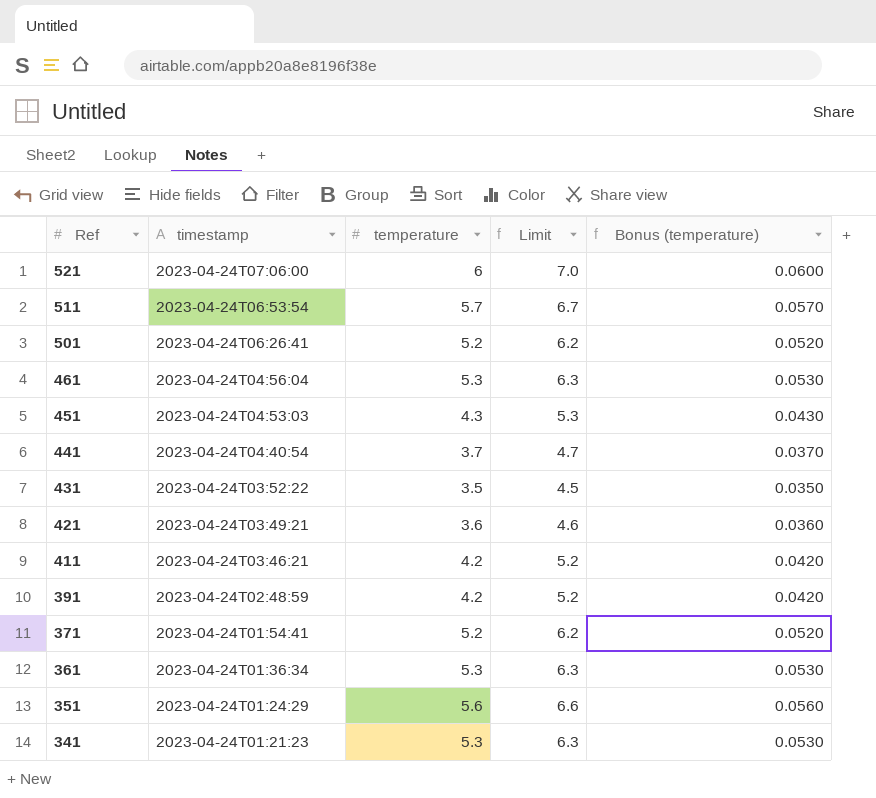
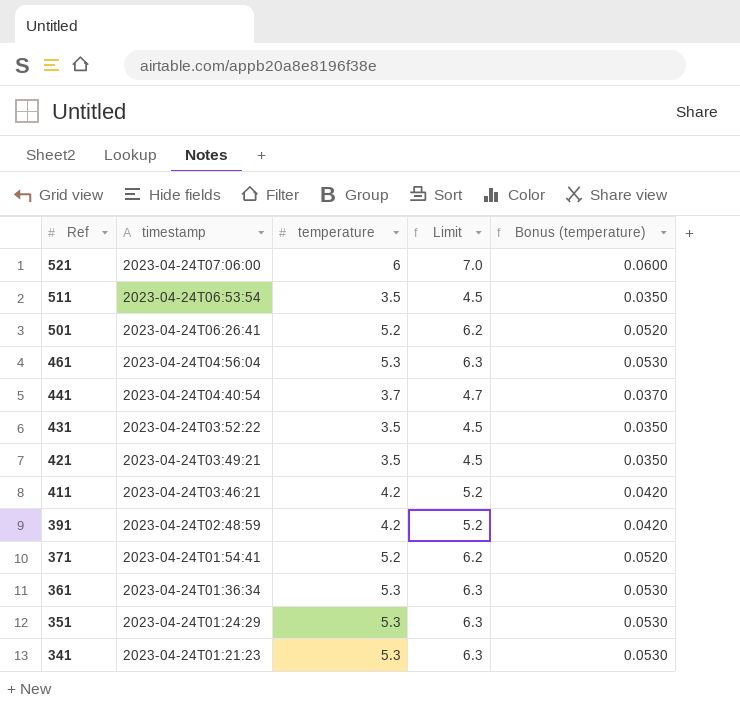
row 451: 2023-04-24T04:53:03 | 4.3 | 5.3 | 0.0430 -> none
511 | temperature: 5.7 -> 3.5
511 | Limit: 6.7 -> 4.5
511 | Bonus (temperature): 0.0570 -> 0.0350
421 | temperature: 3.6 -> 3.5
421 | Limit: 4.6 -> 4.5
421 | Bonus (temperature): 0.0360 -> 0.0350
351 | temperature: 5.6 -> 5.3
351 | Limit: 6.6 -> 6.3
351 | Bonus (temperature): 0.0560 -> 0.0530

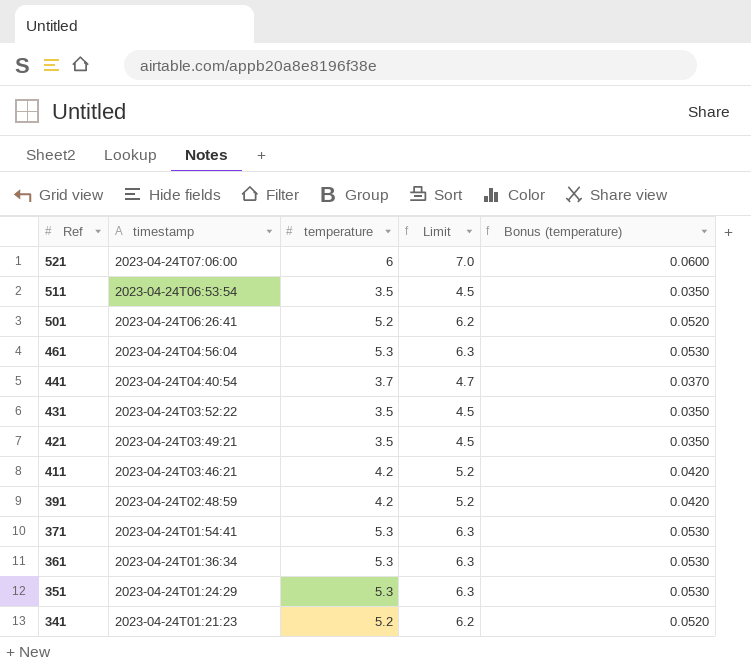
371 | temperature: 5.2 -> 5.3
371 | Limit: 6.2 -> 6.3
371 | Bonus (temperature): 0.0520 -> 0.0530
341 | temperature: 5.3 -> 5.2
341 | Limit: 6.3 -> 6.2
341 | Bonus (temperature): 0.0530 -> 0.0520

